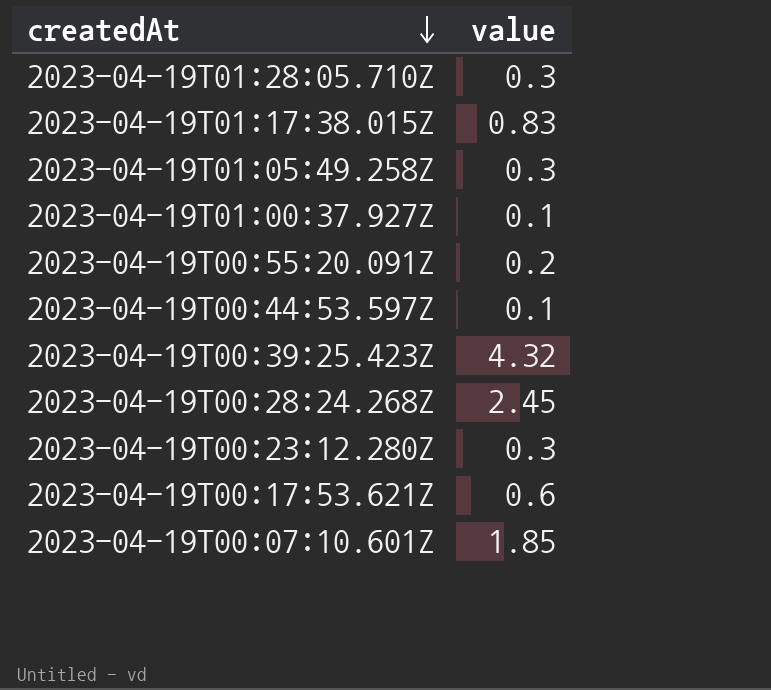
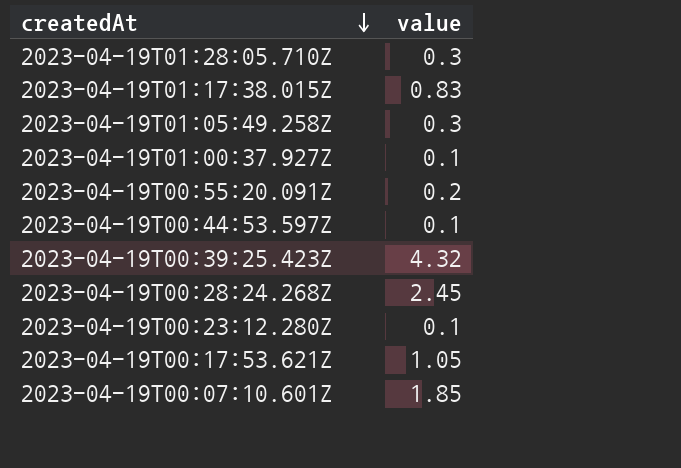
2023-04-19T00:23:12.280Z | value: 0.3 -> 0.1
2023-04-19T00:17:53.621Z | value: 0.6 -> 1.05

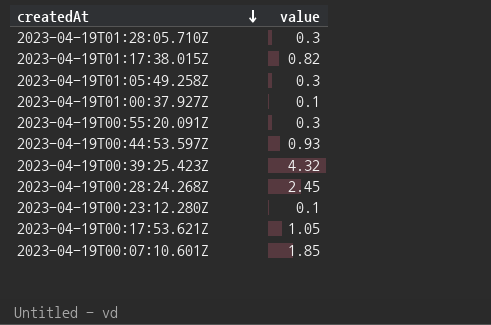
2023-04-19T01:17:38.015Z | value: 0.83 -> 0.82
2023-04-19T00:55:20.091Z | value: 0.2 -> 0.3
2023-04-19T00:44:53.597Z | value: 0.1 -> 0.93

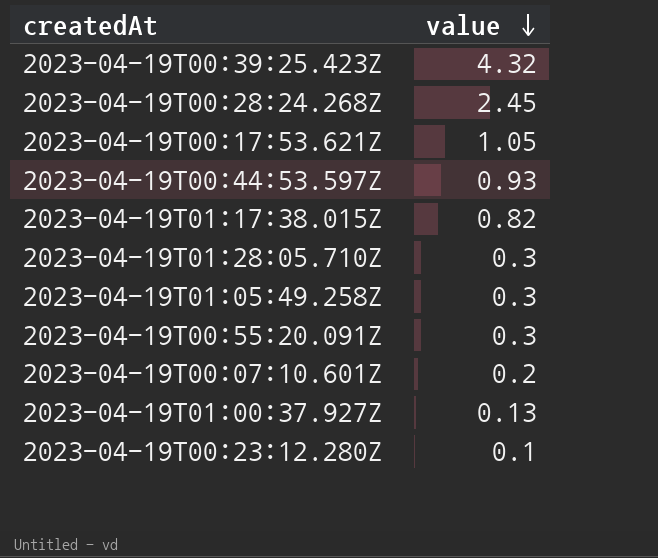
row order: createdAt descending -> value descending
2023-04-19T00:07:10.601Z | value: 1.85 -> 0.2
2023-04-19T01:00:37.927Z | value: 0.1 -> 0.13

